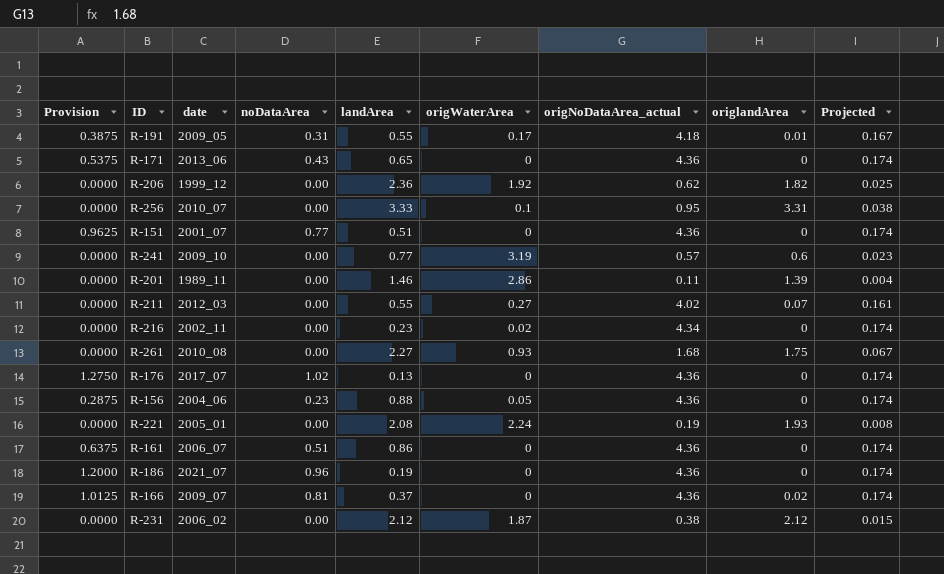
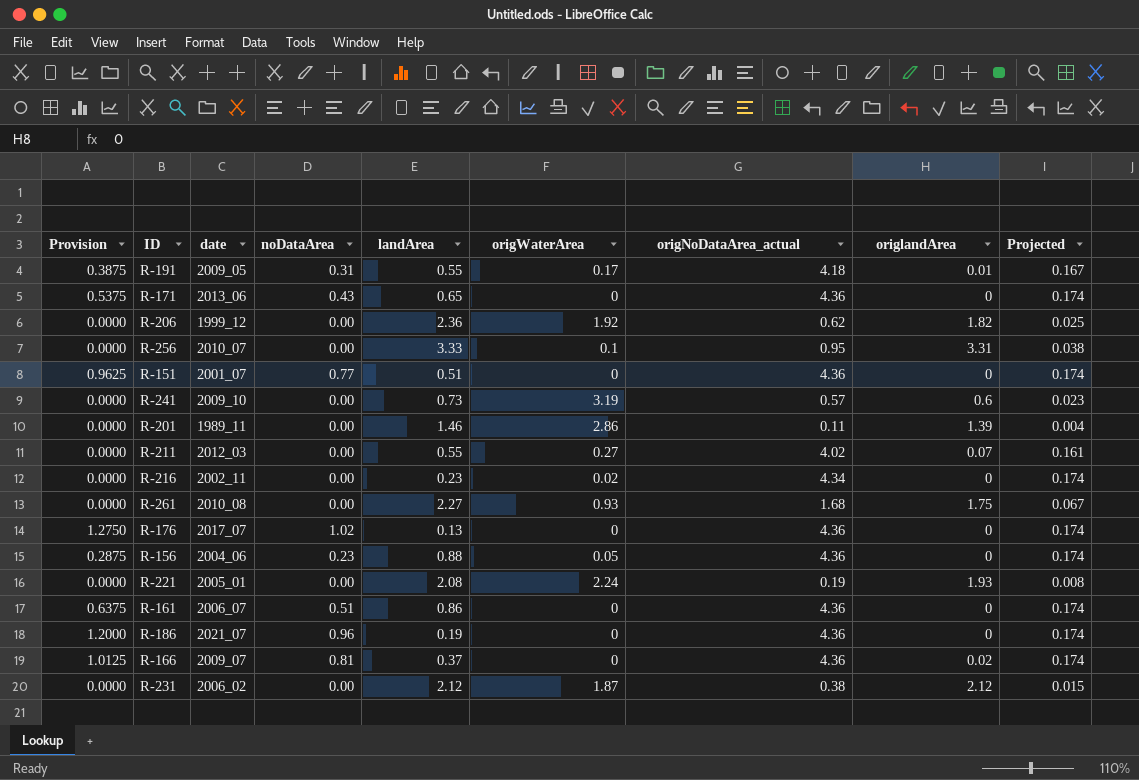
R-241 | landArea: 0.77 -> 0.73

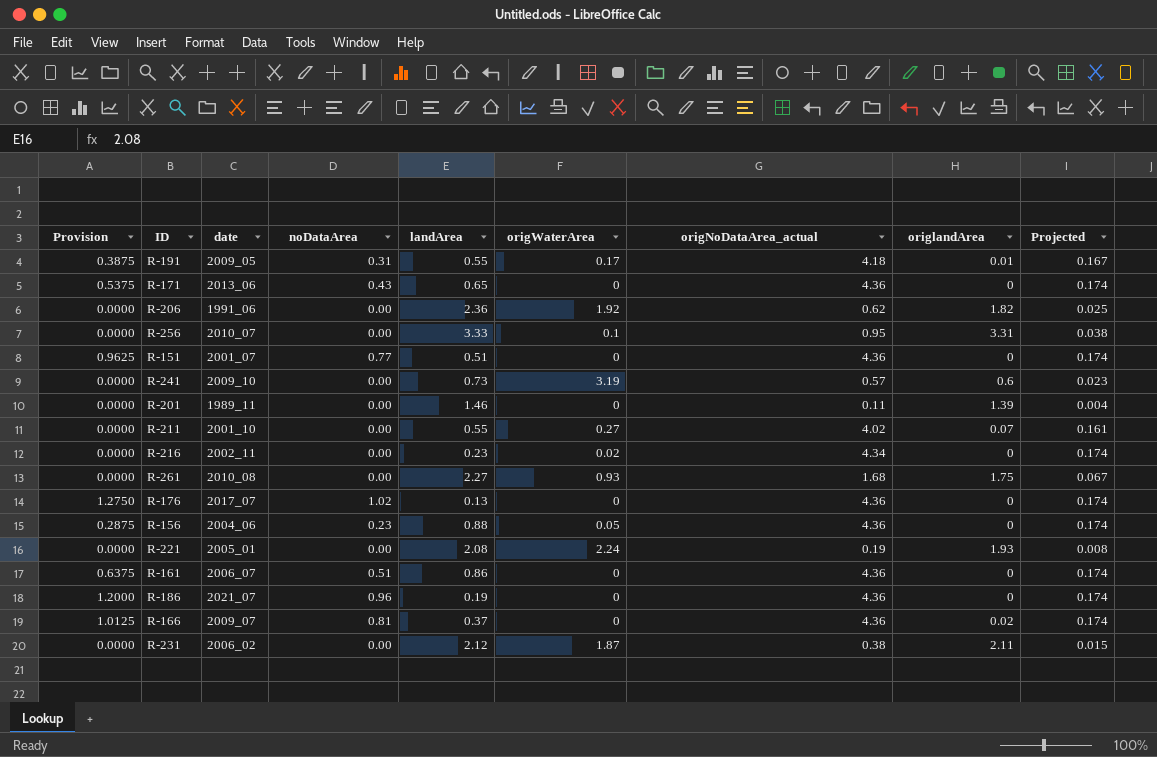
R-206 | date: 1999_12 -> 1991_06
R-201 | origWaterArea: 2.86 -> 0
R-211 | date: 2012_03 -> 2001_10
R-231 | origlandArea: 2.12 -> 2.11

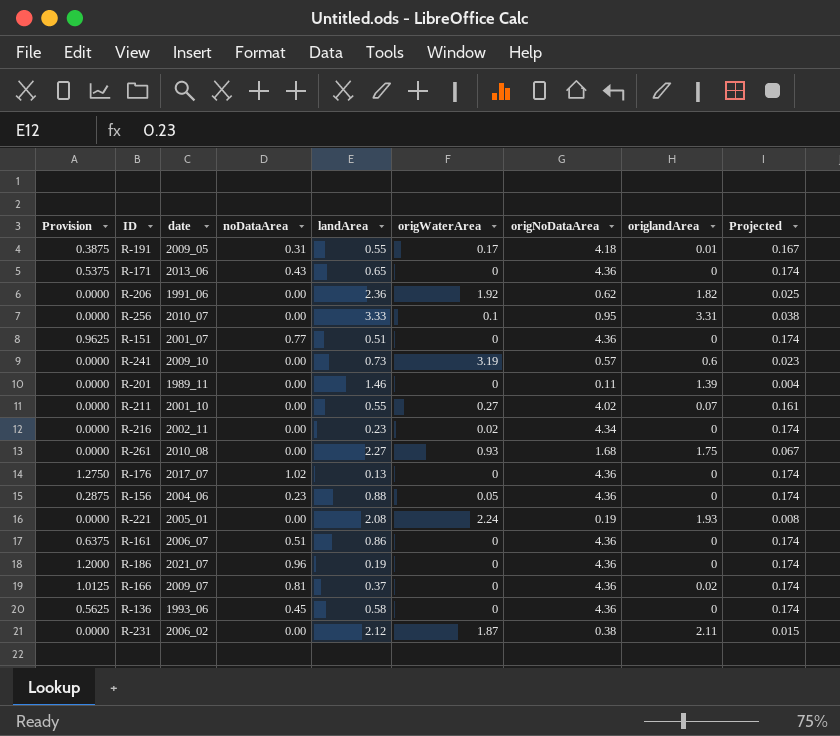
column name: origNoDataArea_actual -> origNoDataArea
row R-136: none -> 0.5625 | 1993_06 | 0.45 | 0.58 | 0 | 4.36 | 0 | 0.174

